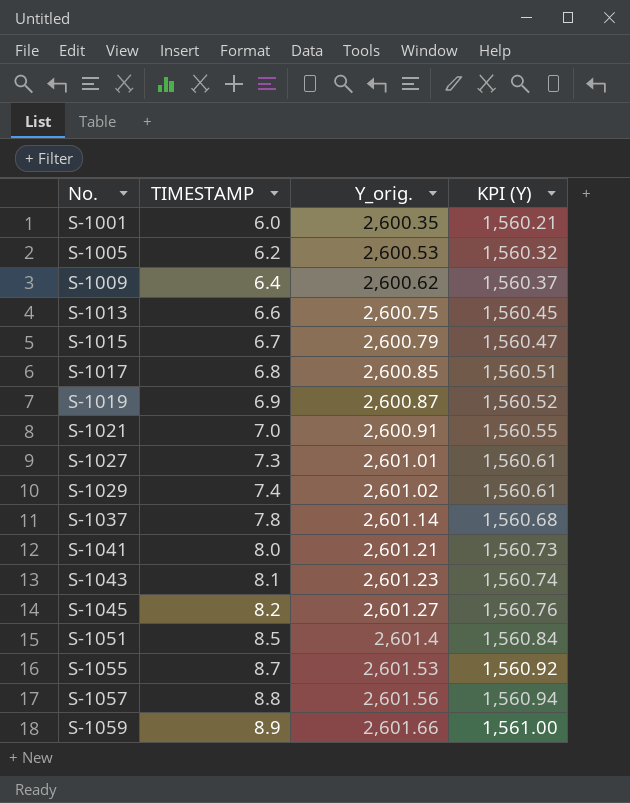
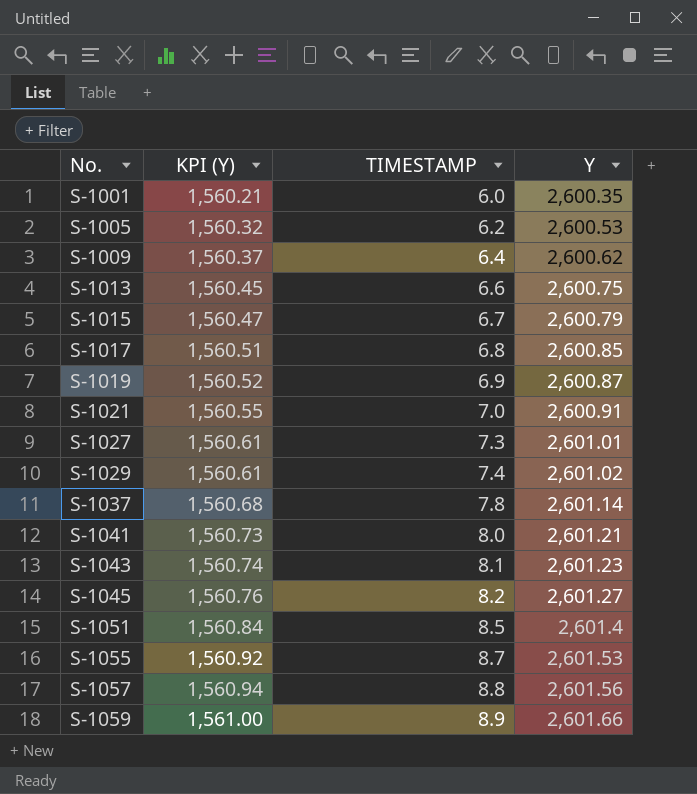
column KPI (Y) | position: 4 -> 2
column name: Y_orig. -> Y

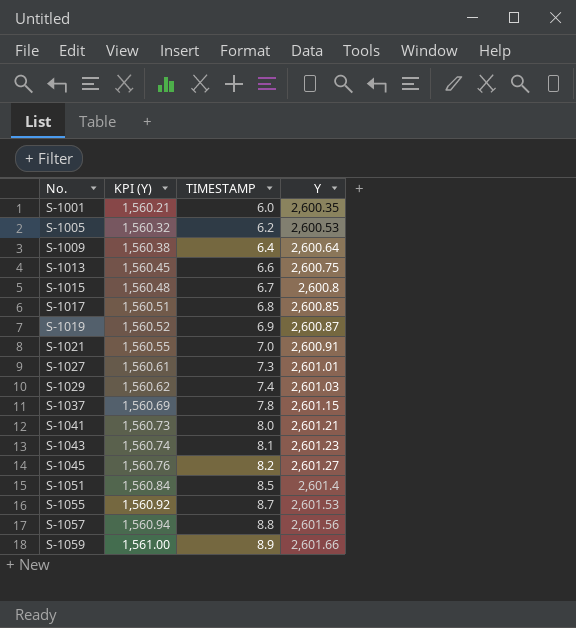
S-1009 | KPI (Y): 1,560.37 -> 1,560.38
S-1009 | Y: 2,600.62 -> 2,600.64
S-1015 | KPI (Y): 1,560.47 -> 1,560.48
S-1015 | Y: 2,600.79 -> 2,600.8
S-1029 | KPI (Y): 1,560.61 -> 1,560.62
S-1029 | Y: 2,601.02 -> 2,601.03
S-1037 | KPI (Y): 1,560.68 -> 1,560.69
S-1037 | Y: 2,601.14 -> 2,601.15

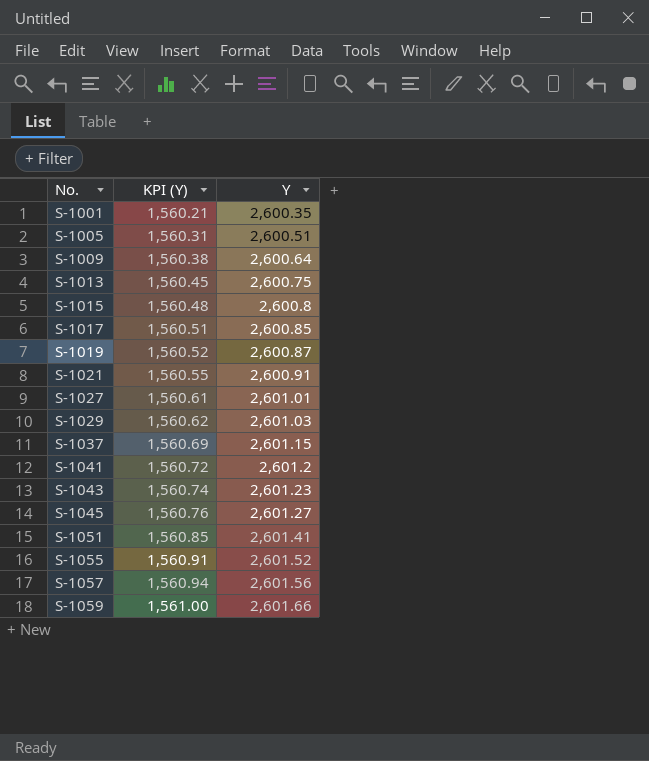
column TIMESTAMP | position: 3 -> none
S-1005 | KPI (Y): 1,560.32 -> 1,560.31
S-1005 | Y: 2,600.53 -> 2,600.51
S-1041 | KPI (Y): 1,560.73 -> 1,560.72
S-1041 | Y: 2,601.21 -> 2,601.2
S-1051 | KPI (Y): 1,560.84 -> 1,560.85
S-1051 | Y: 2,601.4 -> 2,601.41
S-1055 | KPI (Y): 1,560.92 -> 1,560.91
S-1055 | Y: 2,601.53 -> 2,601.52

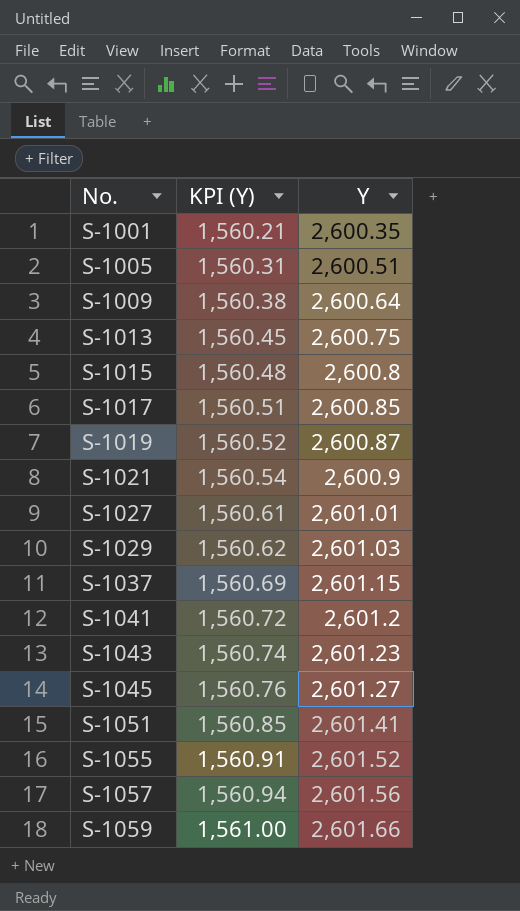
S-1021 | KPI (Y): 1,560.55 -> 1,560.54
S-1021 | Y: 2,600.91 -> 2,600.9

